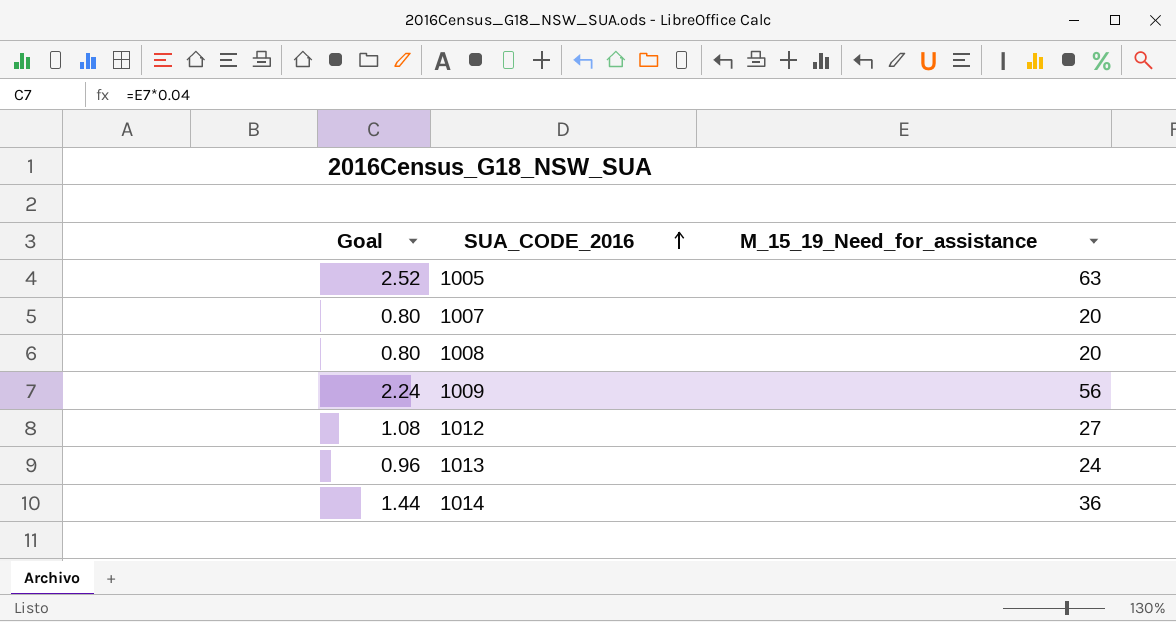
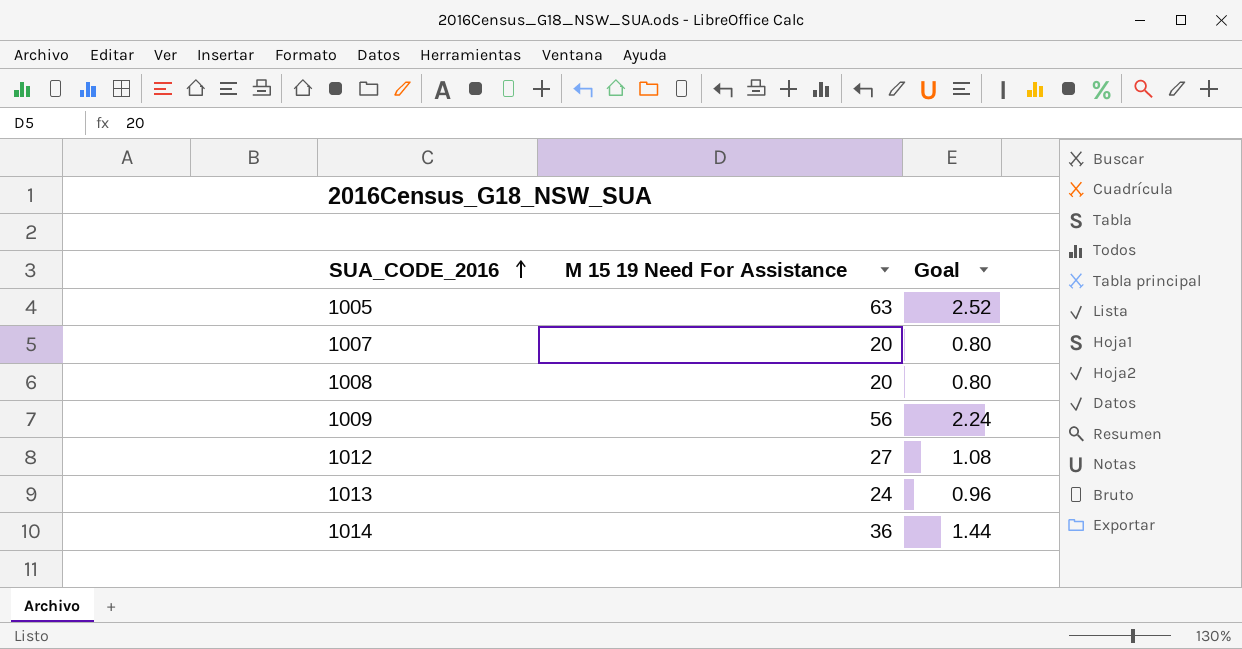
column name: M_15_19_Need_for_assistance -> M 15 19 Need For Assistance
column Goal | position: 1 -> 3

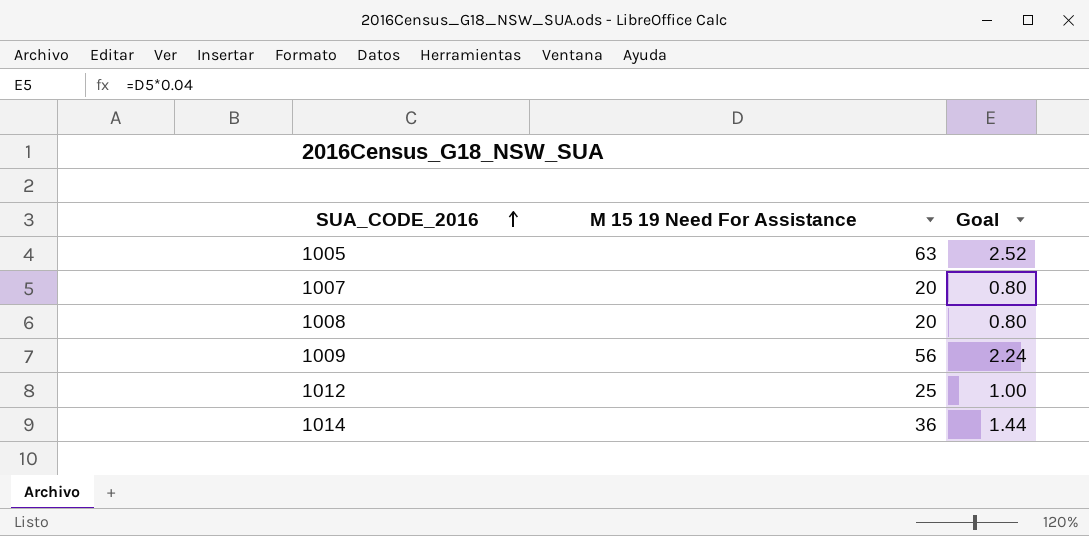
row 1013: 24 | 0.96 -> none
1012 | M 15 19 Need For Assistance: 27 -> 25
1012 | Goal: 1.08 -> 1.00

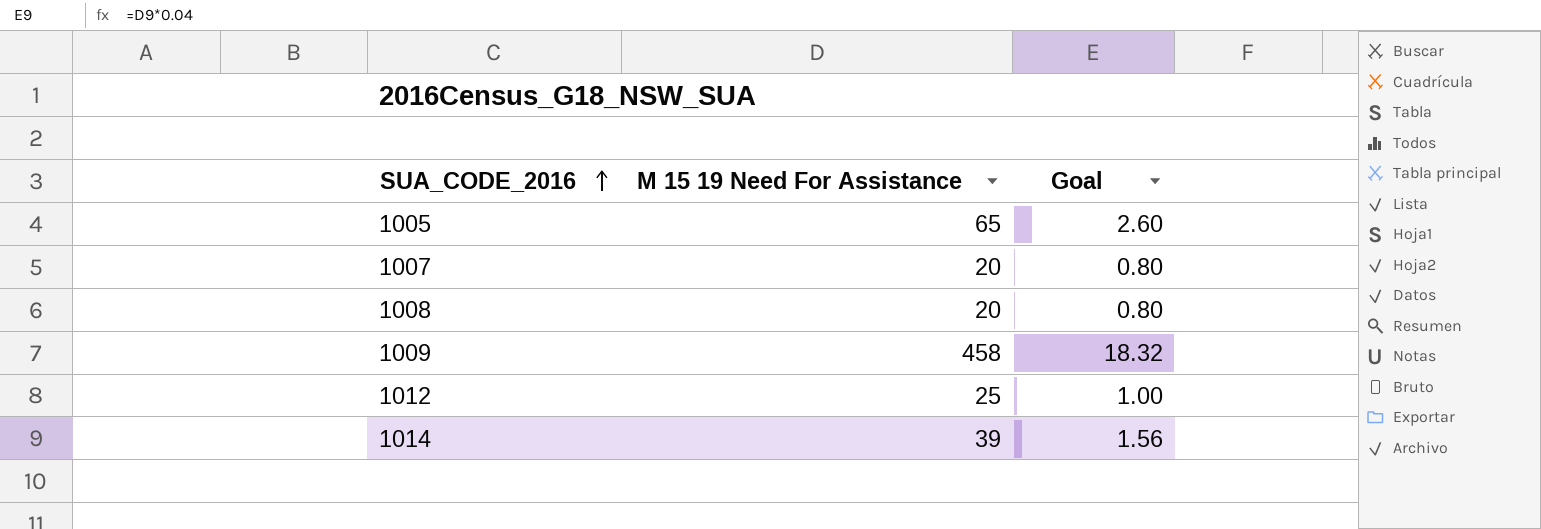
1005 | M 15 19 Need For Assistance: 63 -> 65
1005 | Goal: 2.52 -> 2.60
1009 | M 15 19 Need For Assistance: 56 -> 458
1009 | Goal: 2.24 -> 18.32
1014 | M 15 19 Need For Assistance: 36 -> 39
1014 | Goal: 1.44 -> 1.56

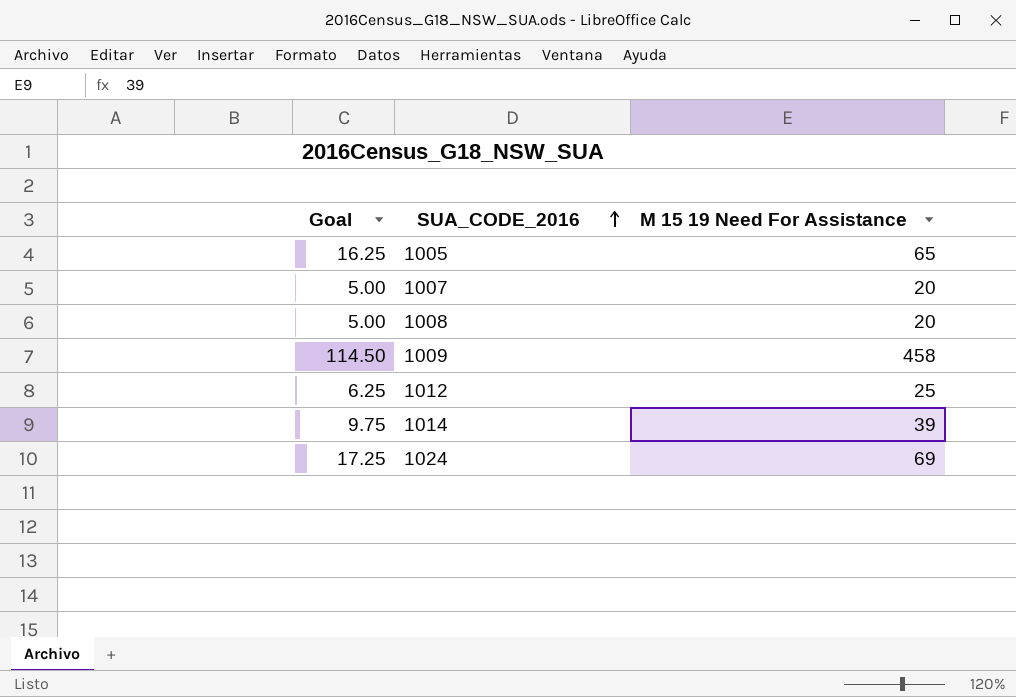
column Goal | formula: [M 15 19 Need For Assistance] * 0.04 -> [M 15 19 Need For Assistance] * 0.25
column Goal | position: 3 -> 1
row 1024: none -> 17.25 | 69

